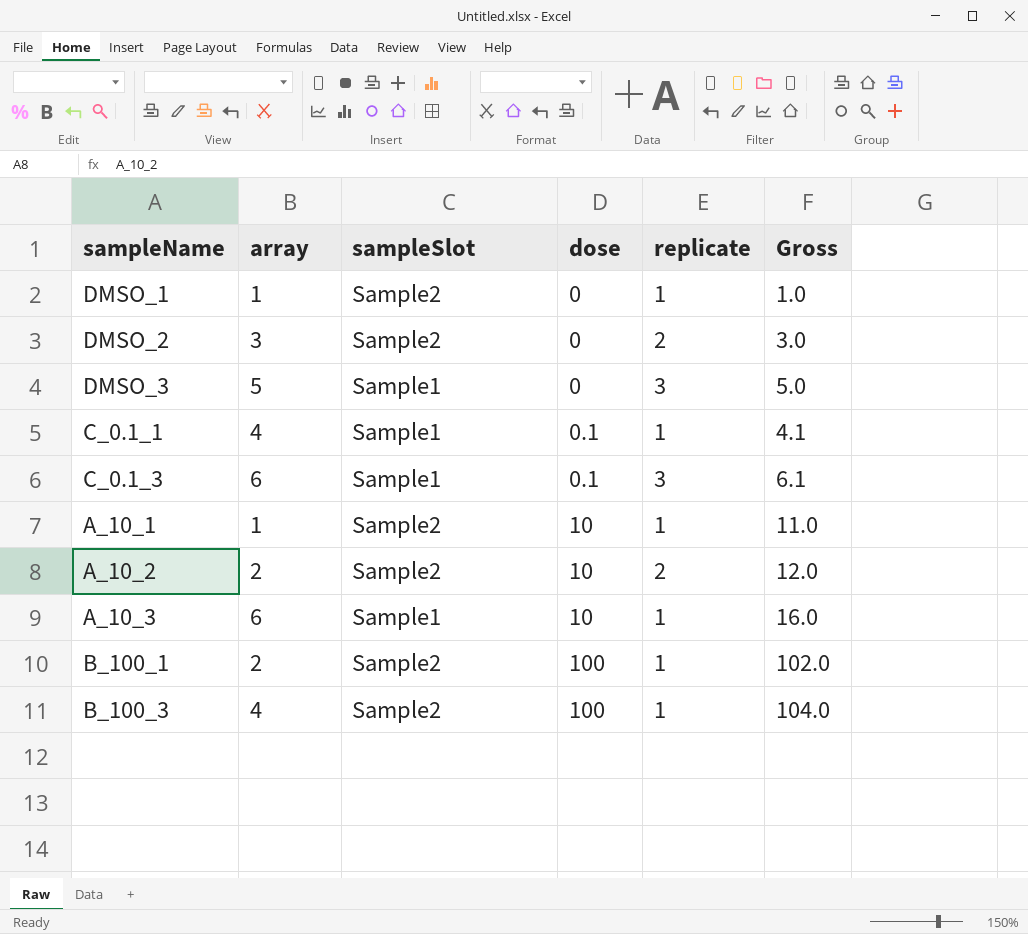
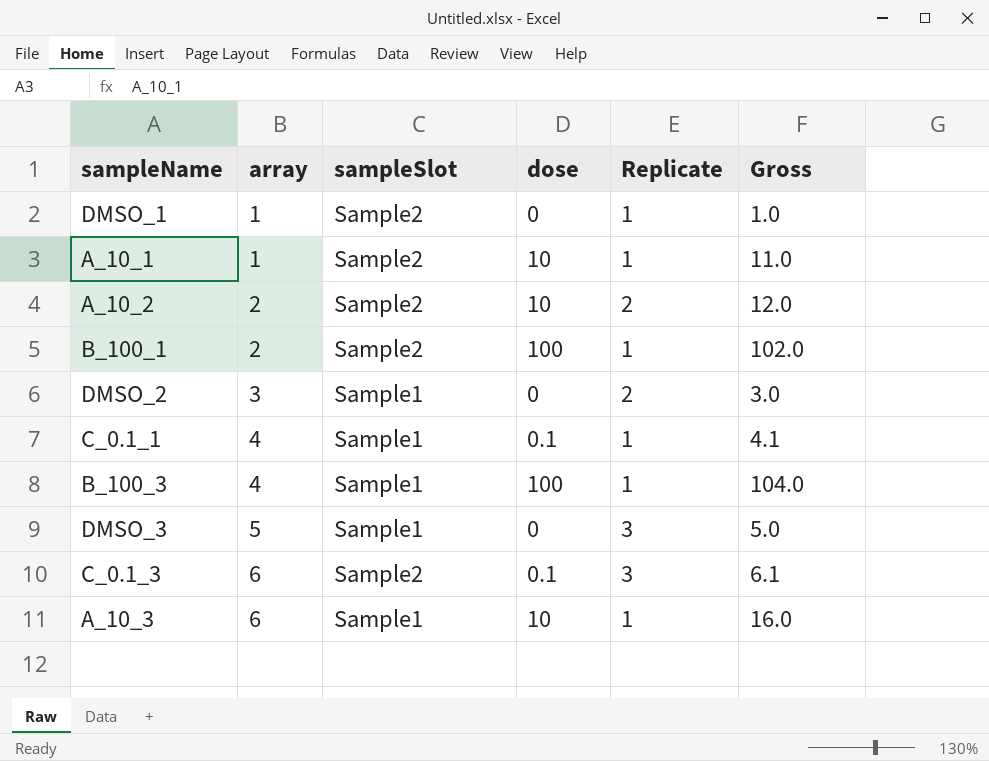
row order: dose ascending -> array ascending
column name: replicate -> Replicate
DMSO_2 | sampleSlot: Sample2 -> Sample1
B_100_3 | sampleSlot: Sample2 -> Sample1
C_0.1_3 | sampleSlot: Sample1 -> Sample2

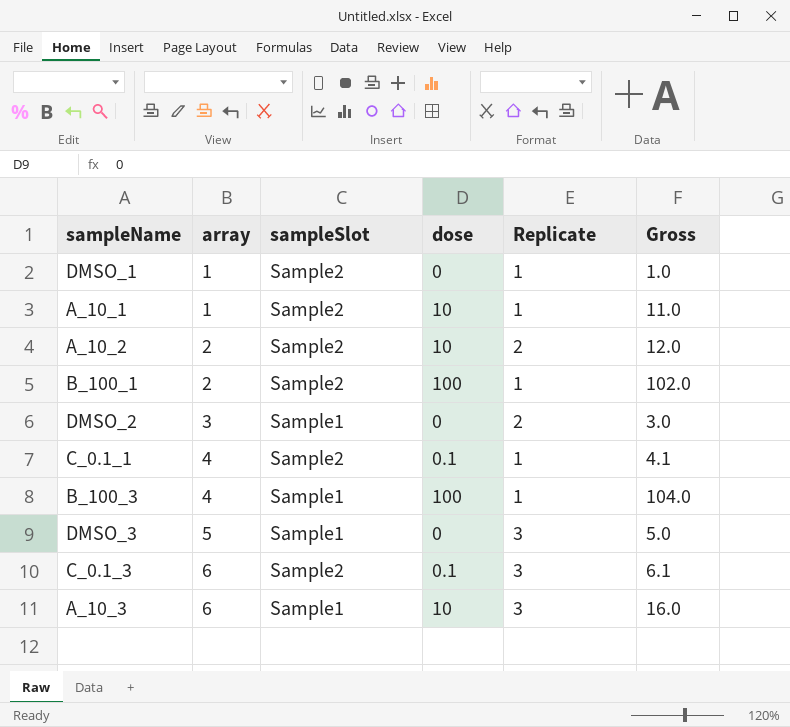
C_0.1_1 | sampleSlot: Sample1 -> Sample2
A_10_3 | Replicate: 1 -> 3

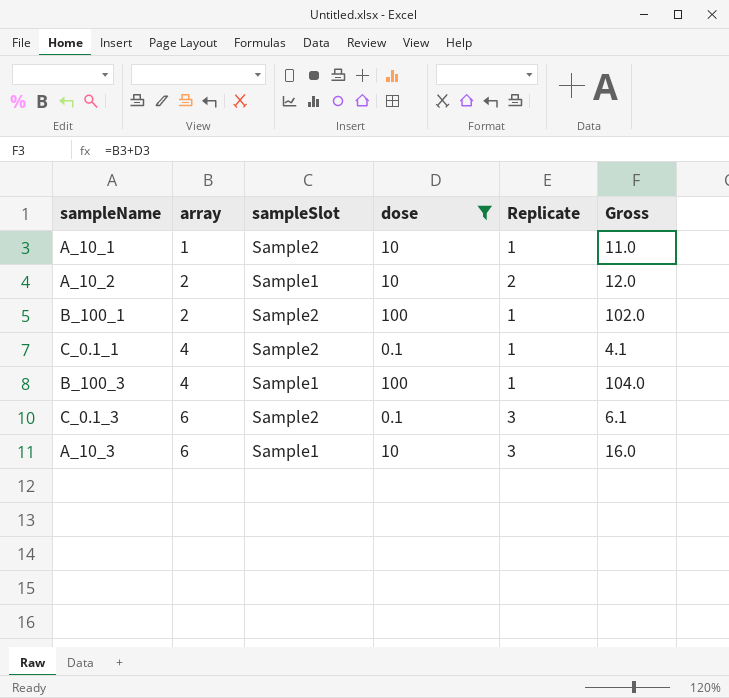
filter: none -> dose != 0
A_10_2 | sampleSlot: Sample2 -> Sample1

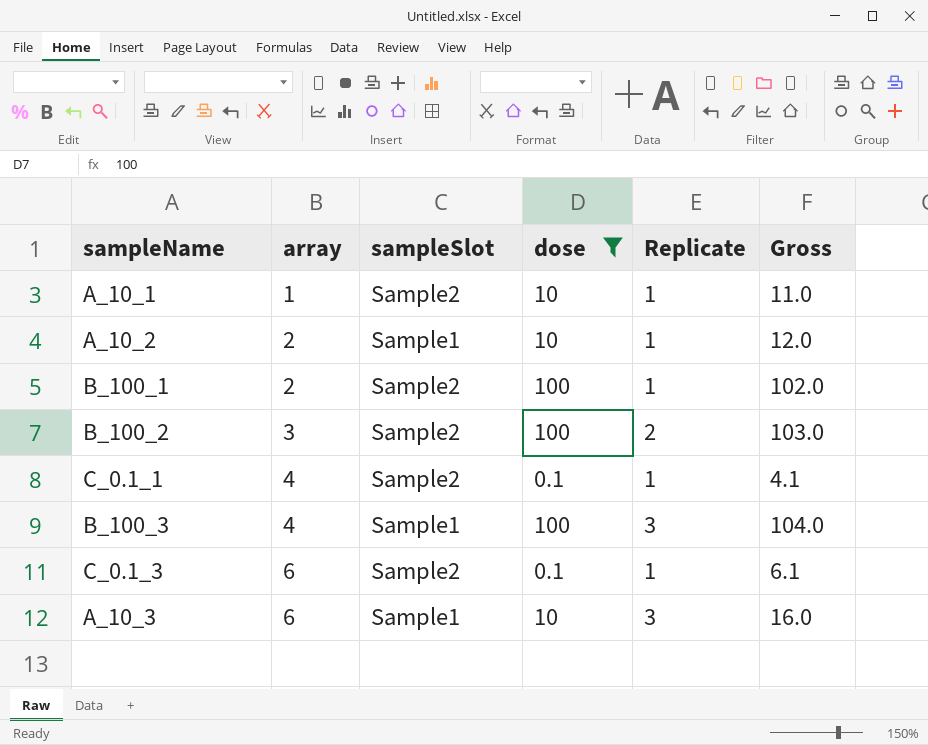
A_10_2 | Replicate: 2 -> 1
row B_100_2: none -> 3 | Sample2 | 100 | 2 | 103.0
B_100_3 | Replicate: 1 -> 3
C_0.1_3 | Replicate: 3 -> 1

